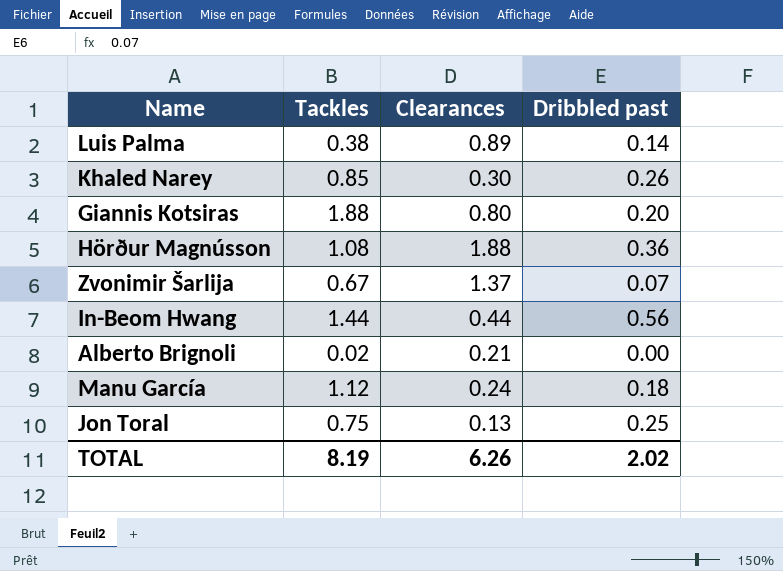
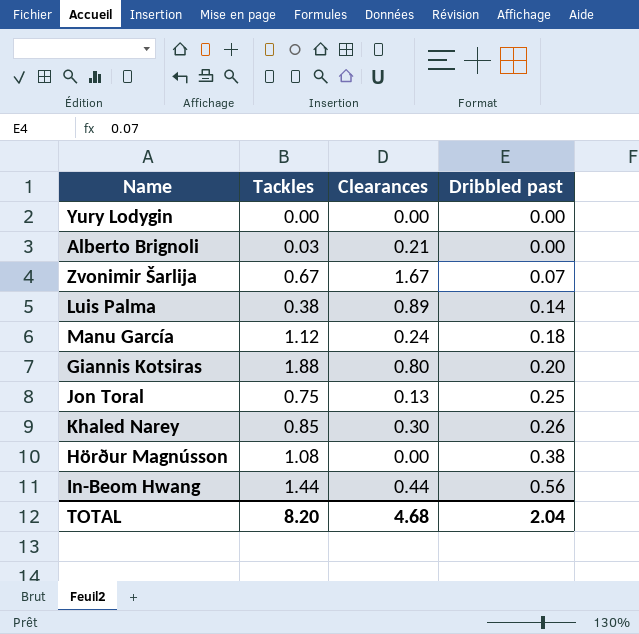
row order: none -> Dribbled past ascending
row Yury Lodygin: none -> 0.00 | 0.00 | 0.00
Alberto Brignoli | Tackles: 0.02 -> 0.03
Zvonimir Šarlija | Clearances: 1.37 -> 1.67
Hörður Magnússon | Clearances: 1.88 -> 0.00
Hörður Magnússon | Dribbled past: 0.36 -> 0.38
TOTAL | Tackles: 8.19 -> 8.20
TOTAL | Clearances: 6.26 -> 4.68
TOTAL | Dribbled past: 2.02 -> 2.04

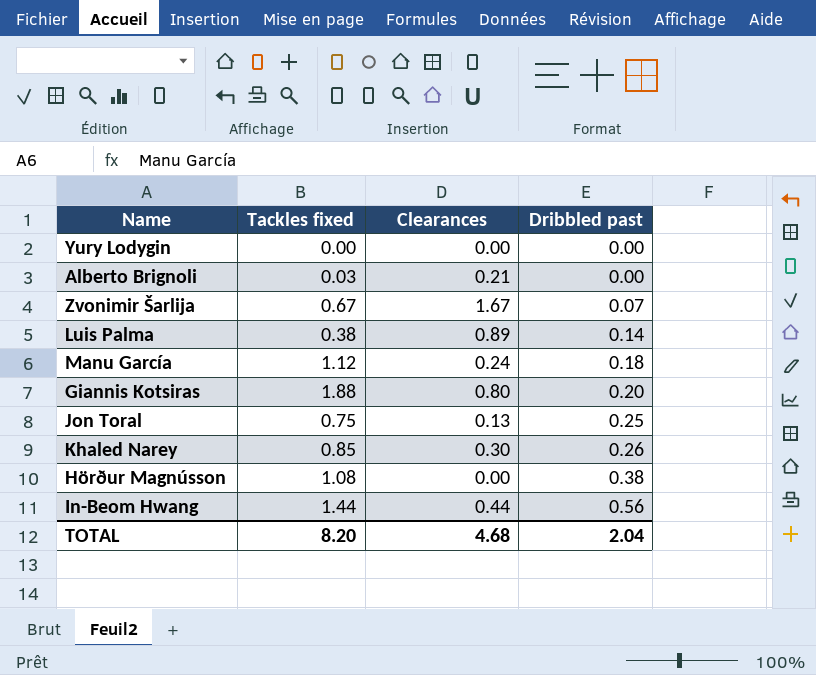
column name: Tackles -> Tackles fixed

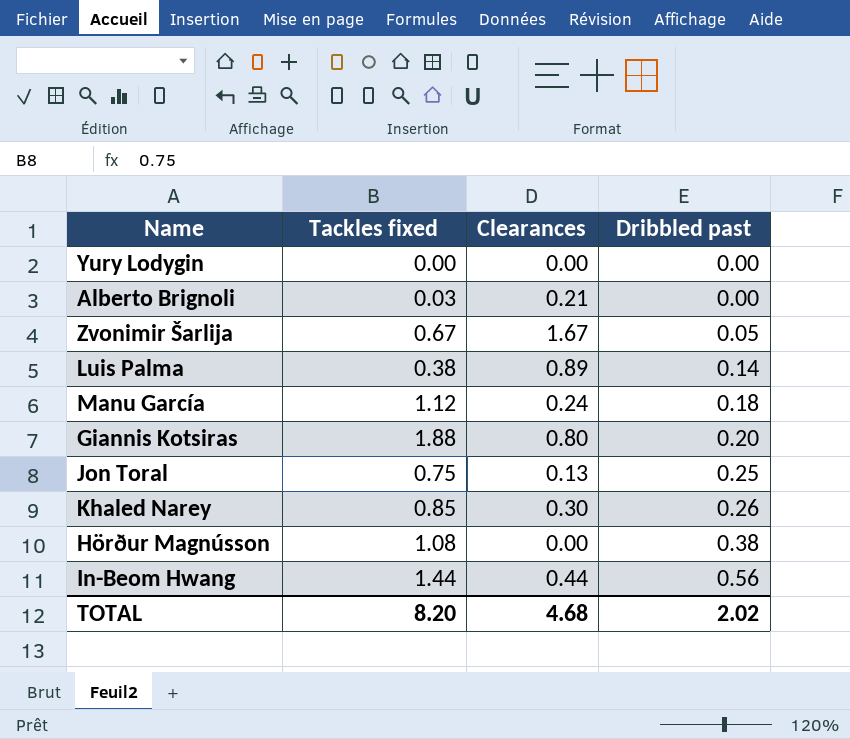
Zvonimir Šarlija | Dribbled past: 0.07 -> 0.05
TOTAL | Dribbled past: 2.04 -> 2.02

